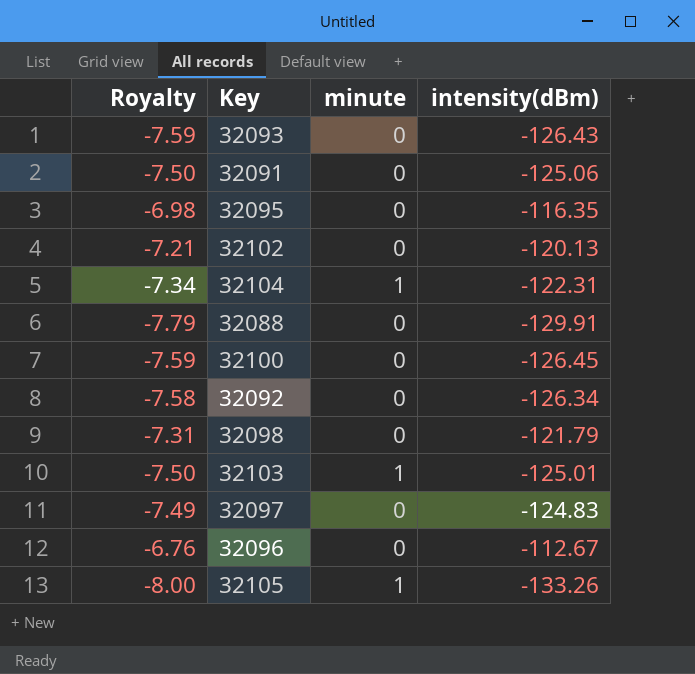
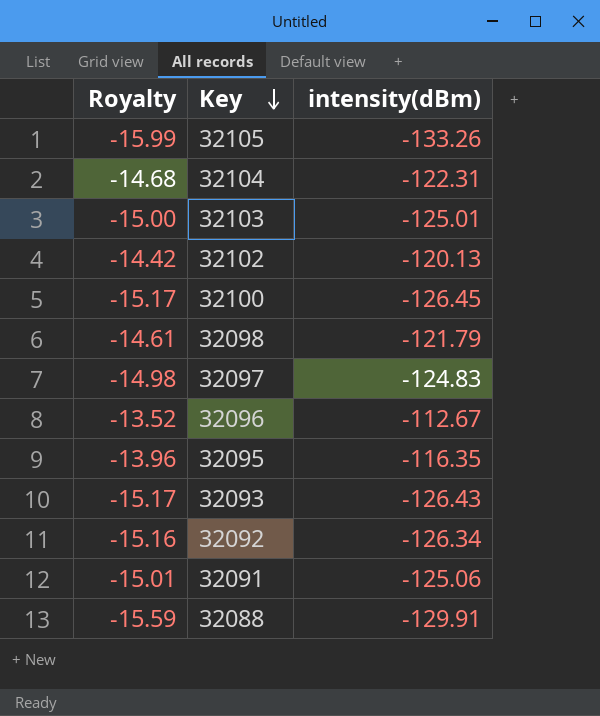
row order: none -> Key descending
column minute | position: 3 -> none
column Royalty | formula: [intensity(dBm)] * 0.06 -> [intensity(dBm)] * 0.12

